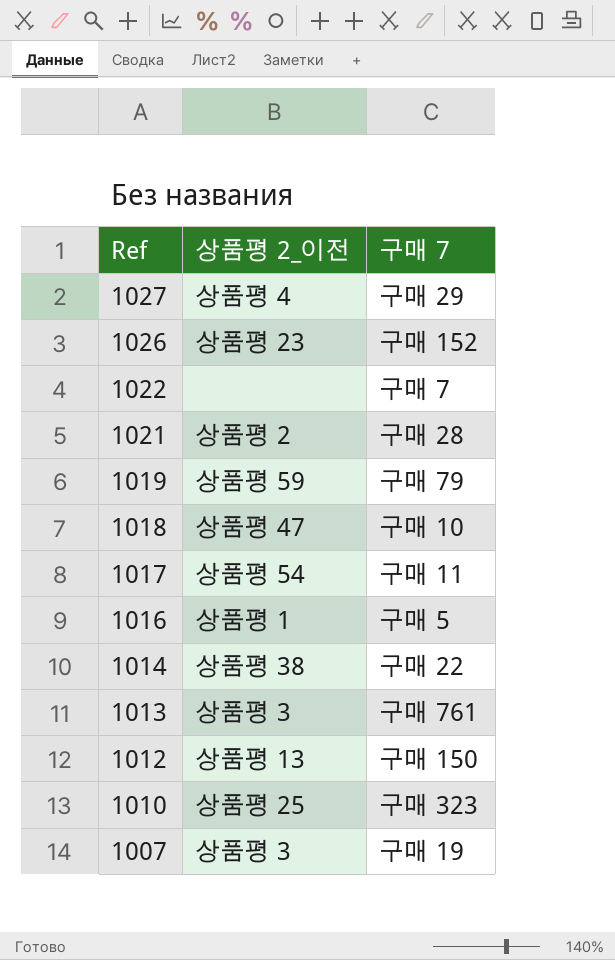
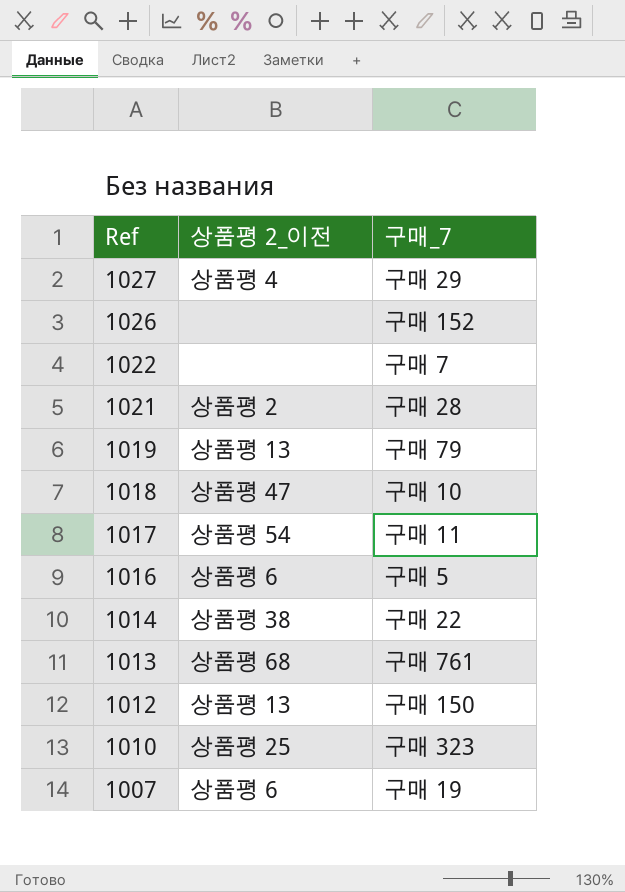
column name: 구매 7 -> 구매_7
1026 | 상품평 2_이전: 상품평 23 -> none
1019 | 상품평 2_이전: 상품평 59 -> 상품평 13
1016 | 상품평 2_이전: 상품평 1 -> 상품평 6
1013 | 상품평 2_이전: 상품평 3 -> 상품평 68
1007 | 상품평 2_이전: 상품평 3 -> 상품평 6

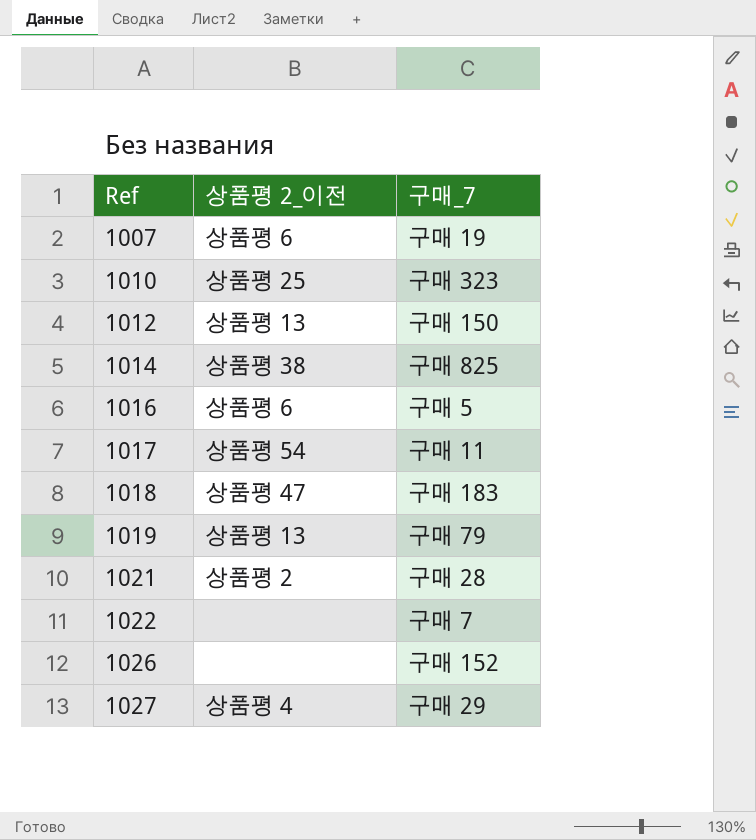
row order: Ref descending -> Ref ascending
row 1013: 상품평 68 | 구매 761 -> none
1014 | 구매_7: 구매 22 -> 구매 825
1018 | 구매_7: 구매 10 -> 구매 183

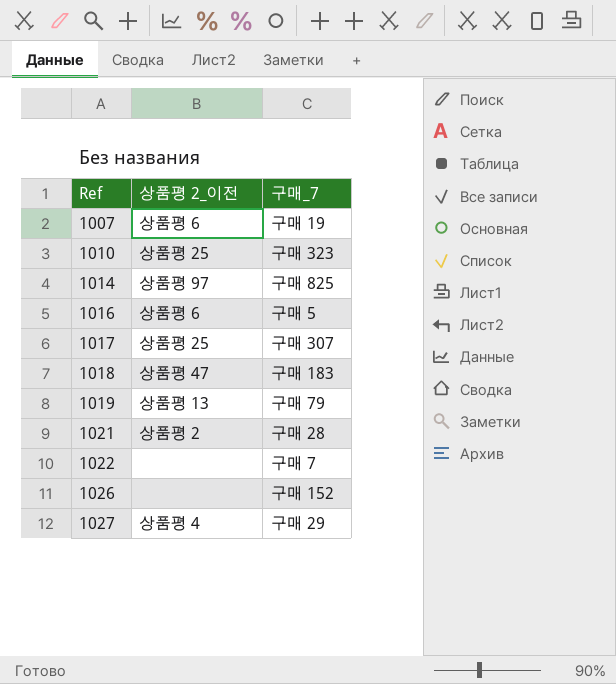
row 1012: 상품평 13 | 구매 150 -> none
1014 | 상품평 2_이전: 상품평 38 -> 상품평 97
1017 | 상품평 2_이전: 상품평 54 -> 상품평 25
1017 | 구매_7: 구매 11 -> 구매 307

